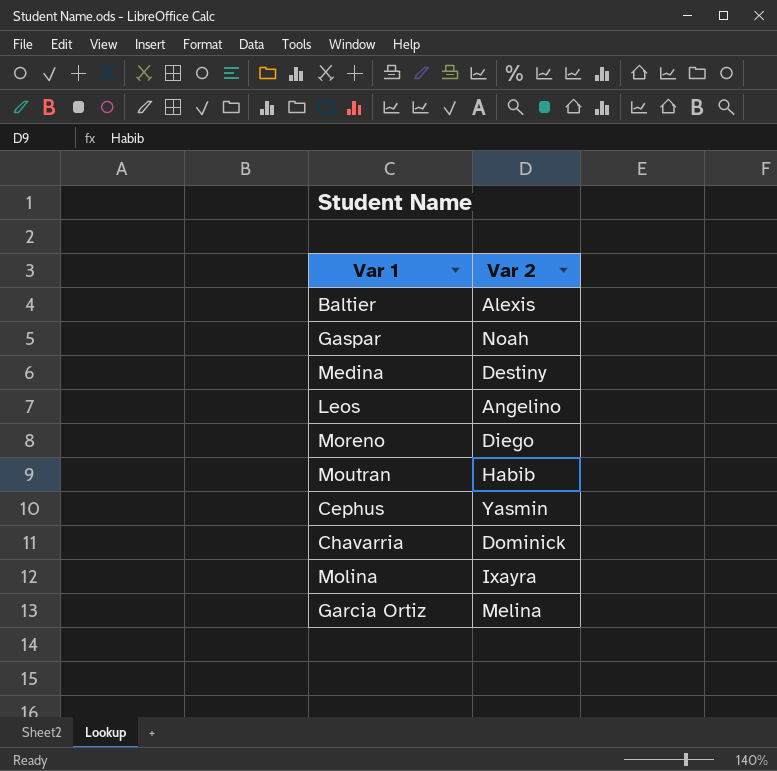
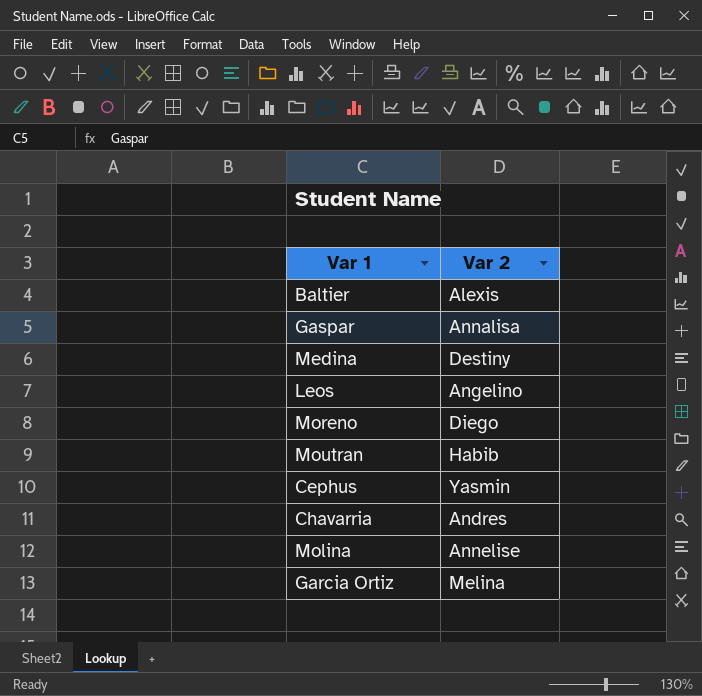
Gaspar | Var 2: Noah -> Annalisa
Chavarria | Var 2: Dominick -> Andres
Molina | Var 2: Ixayra -> Annelise

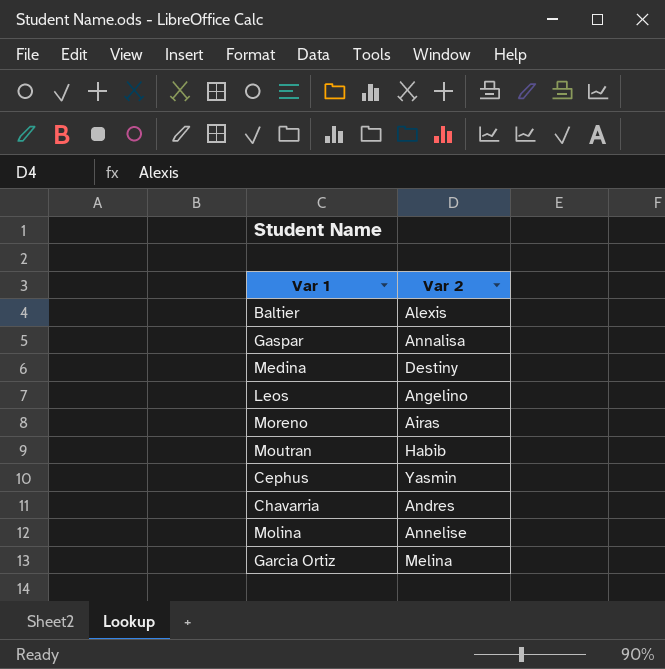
Moreno | Var 2: Diego -> Airas

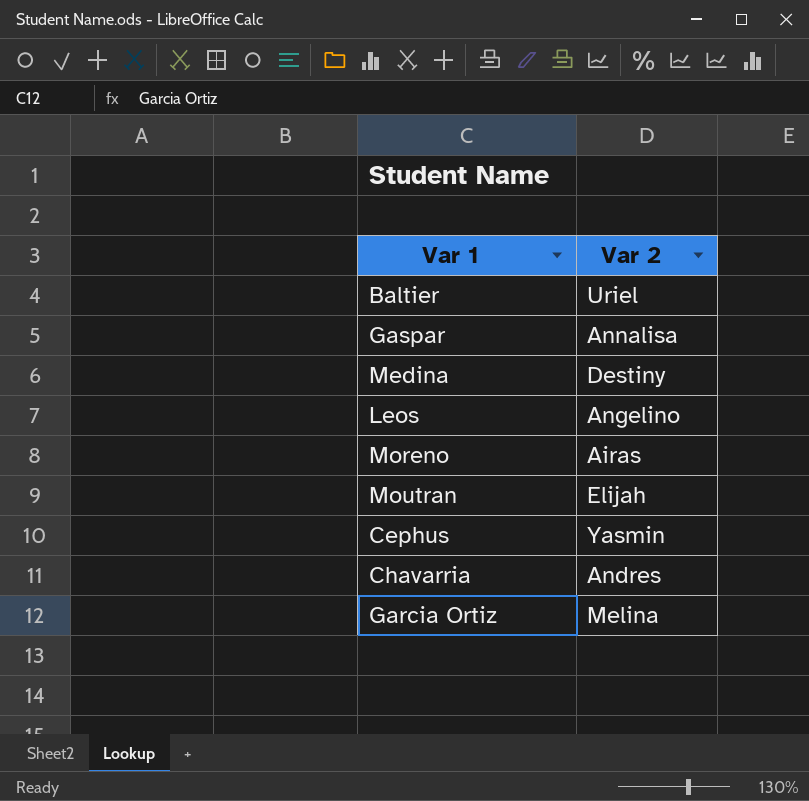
row Molina: Annelise -> none
Baltier | Var 2: Alexis -> Uriel
Moutran | Var 2: Habib -> Elijah

